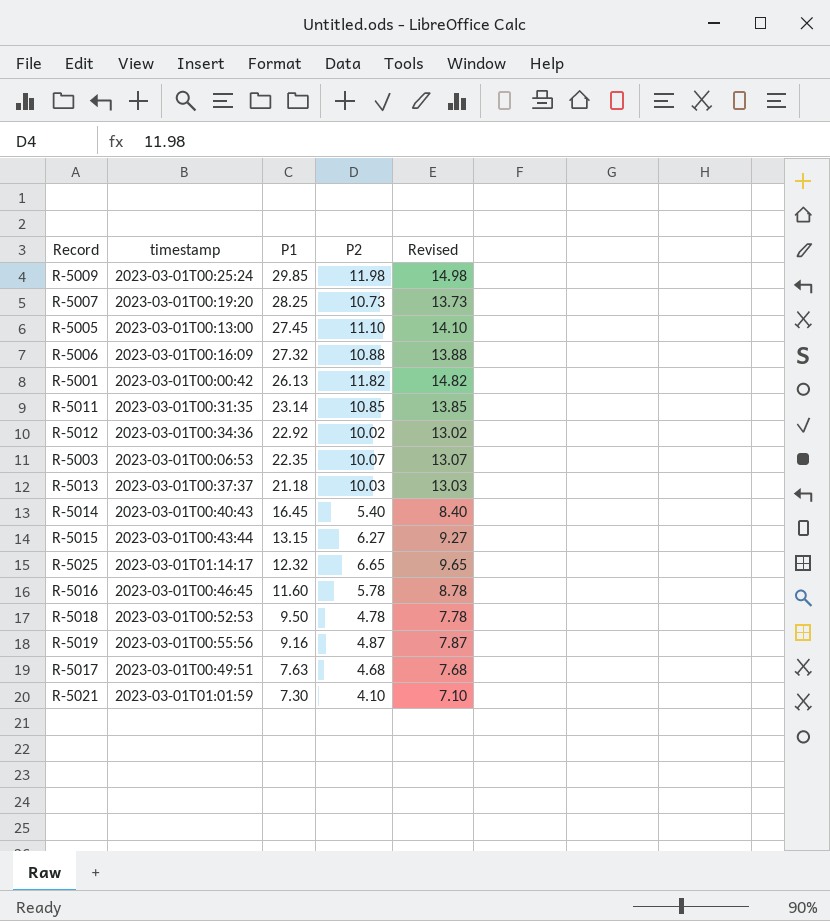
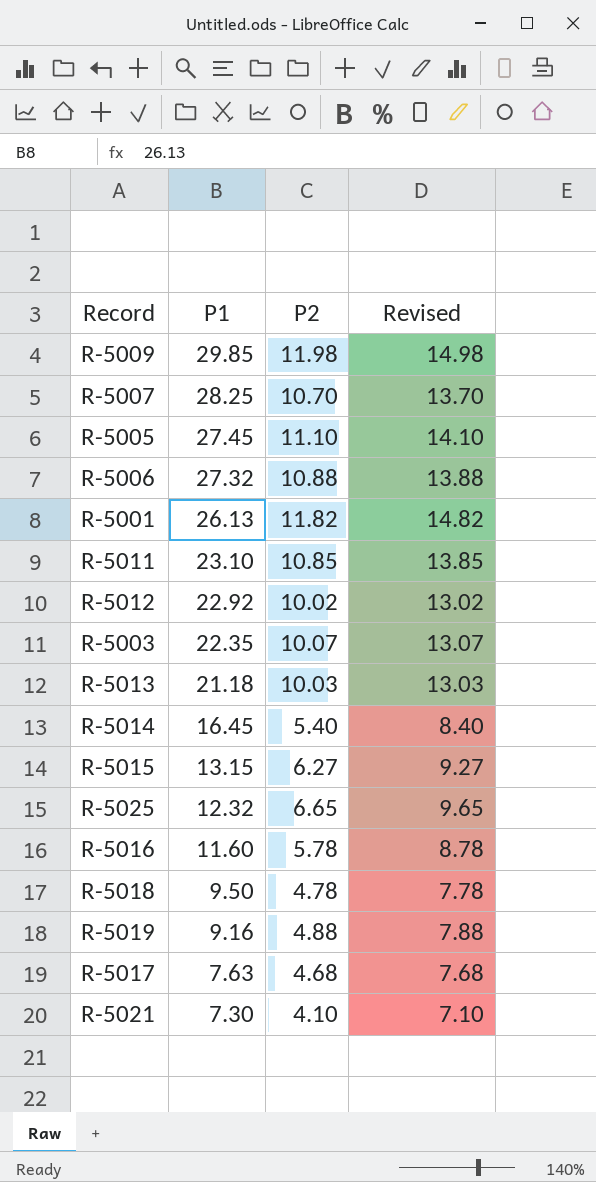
column timestamp | position: 2 -> none
R-5007 | P2: 10.73 -> 10.70
R-5007 | Revised: 13.73 -> 13.70
R-5011 | P1: 23.14 -> 23.10
R-5019 | P2: 4.87 -> 4.88
R-5019 | Revised: 7.87 -> 7.88

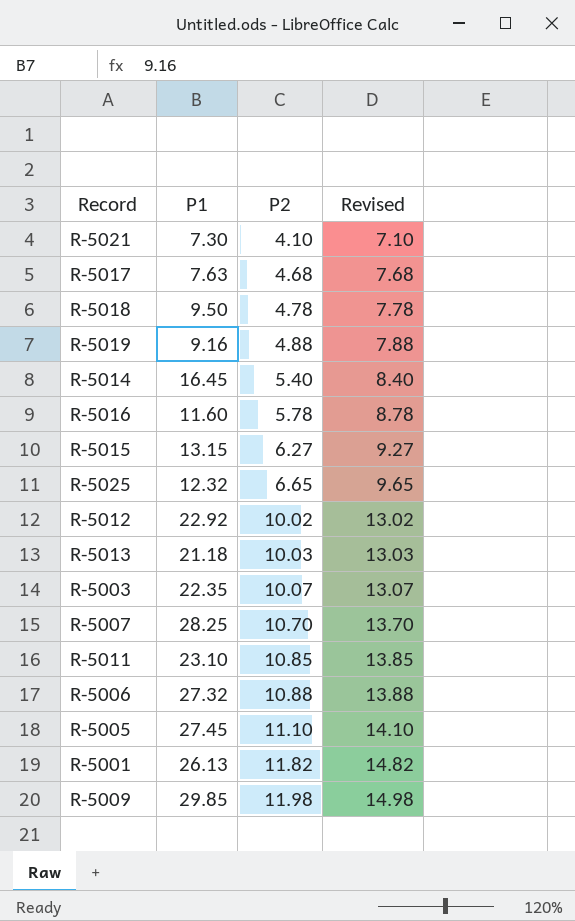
row order: P1 descending -> P2 ascending

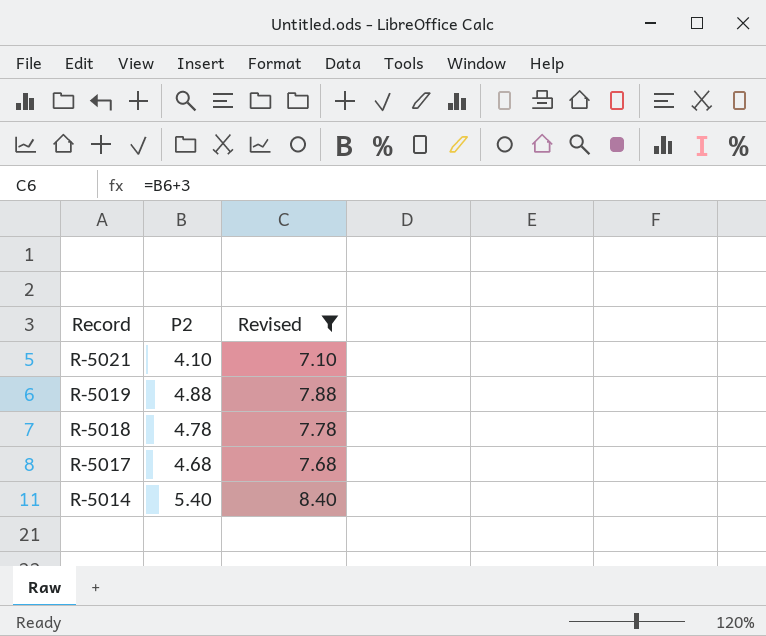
filter: none -> Revised <= 8.40
row order: P2 ascending -> Record descending
column P1 | position: 2 -> none

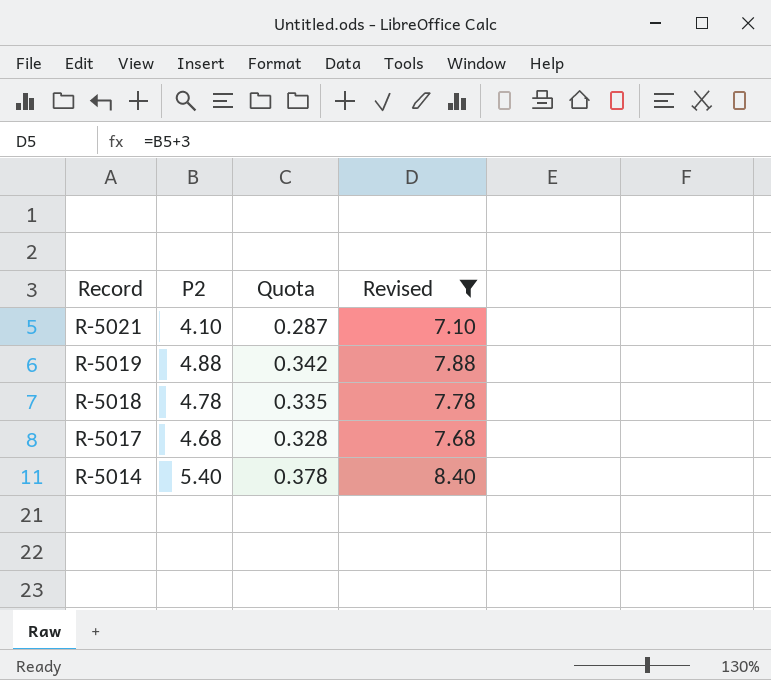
column Quota | formula: none -> [P2] * 0.07

